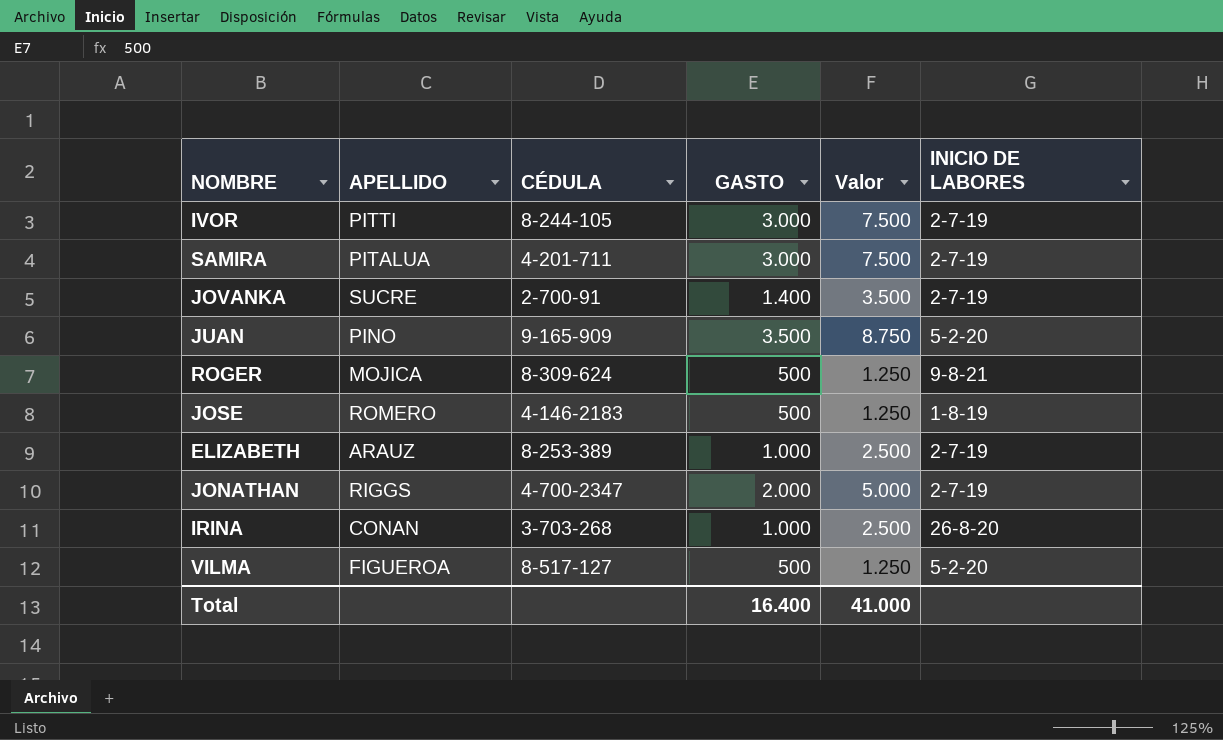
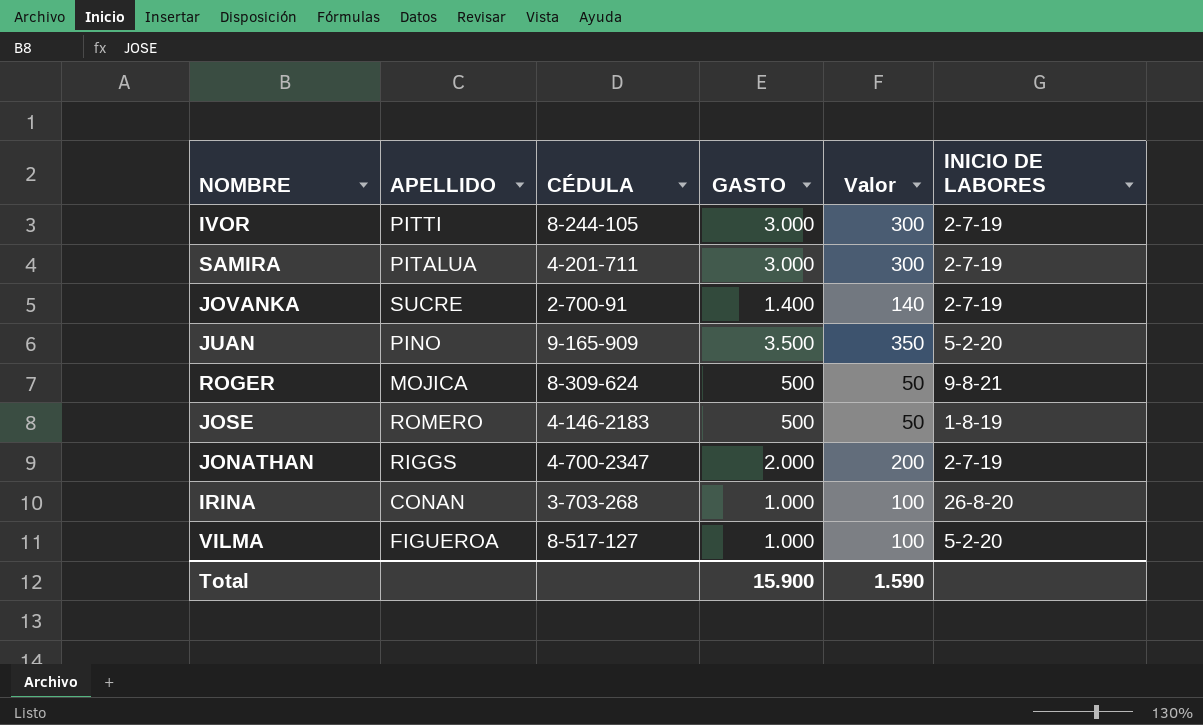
column Valor | formula: [GASTO] * 2,5 -> [GASTO] * 0,1
row ELIZABETH: ARAUZ | 8-253-389 | 1.000 | 2.500 | 2-7-19 -> none
VILMA | GASTO: 500 -> 1.000
Total | GASTO: 16.400 -> 15.900
Total | Valor: 41.000 -> 1.590

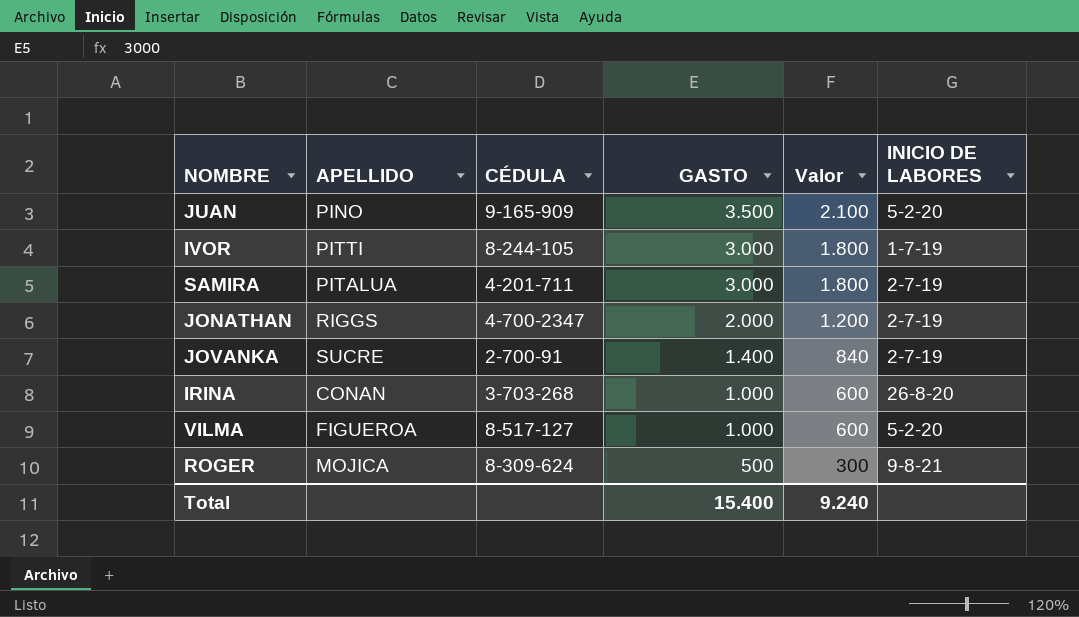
row order: none -> GASTO descending
column Valor | formula: [GASTO] * 0,1 -> [GASTO] * 0,6
row JOSE: ROMERO | 4-146-2183 | 500 | 50 | 1-8-19 -> none
IVOR | INICIO DE LABORES: 2-7-19 -> 1-7-19
Total | GASTO: 15.900 -> 15.400
Total | Valor: 1.590 -> 9.240

